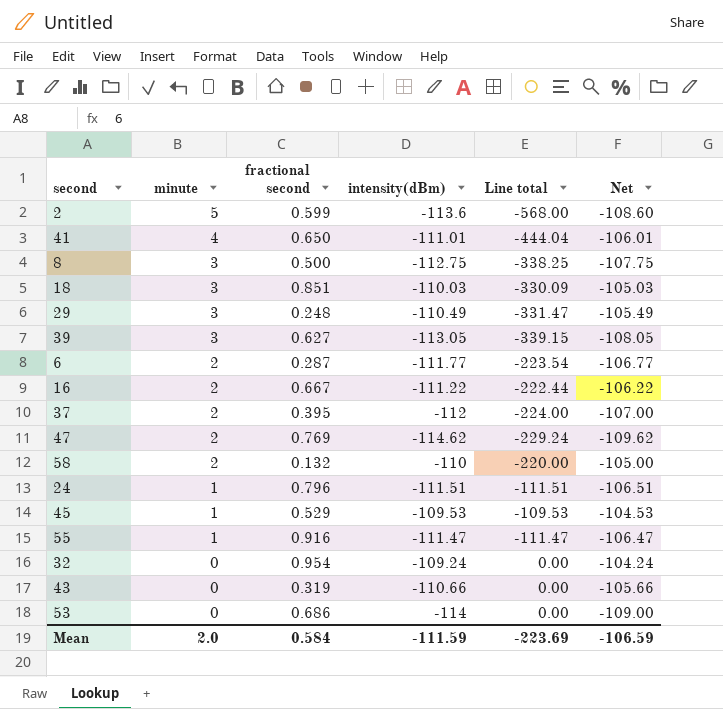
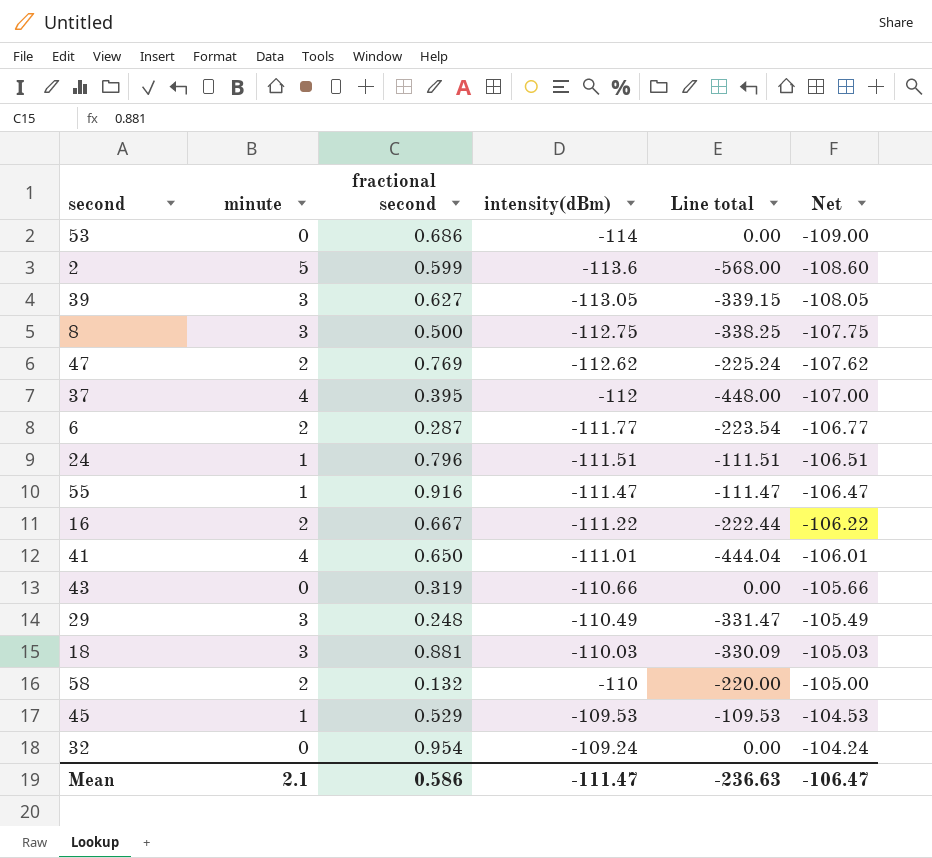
row order: minute descending -> intensity(dBm) ascending
47 | intensity(dBm): -114.62 -> -112.62
47 | Line total: -229.24 -> -225.24
47 | Net: -109.62 -> -107.62
37 | minute: 2 -> 4
37 | Line total: -224.00 -> -448.00
18 | fractional second: 0.851 -> 0.881
Mean | minute: 2.0 -> 2.1
Mean | fractional second: 0.584 -> 0.586
Mean | intensity(dBm): -111.59 -> -111.47
Mean | Line total: -223.69 -> -236.63
Mean | Net: -106.59 -> -106.47

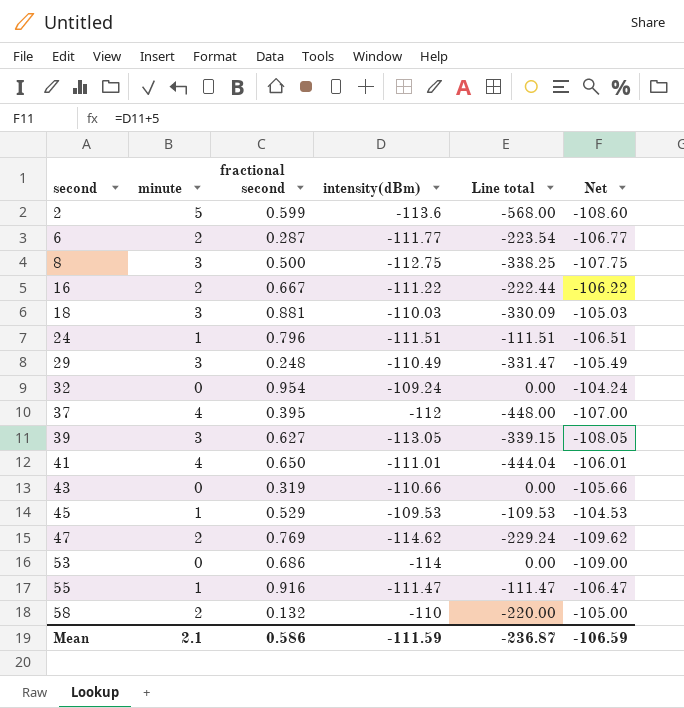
row order: intensity(dBm) ascending -> second ascending
47 | intensity(dBm): -112.62 -> -114.62
47 | Line total: -225.24 -> -229.24
47 | Net: -107.62 -> -109.62
Mean | intensity(dBm): -111.47 -> -111.59
Mean | Line total: -236.63 -> -236.87
Mean | Net: -106.47 -> -106.59

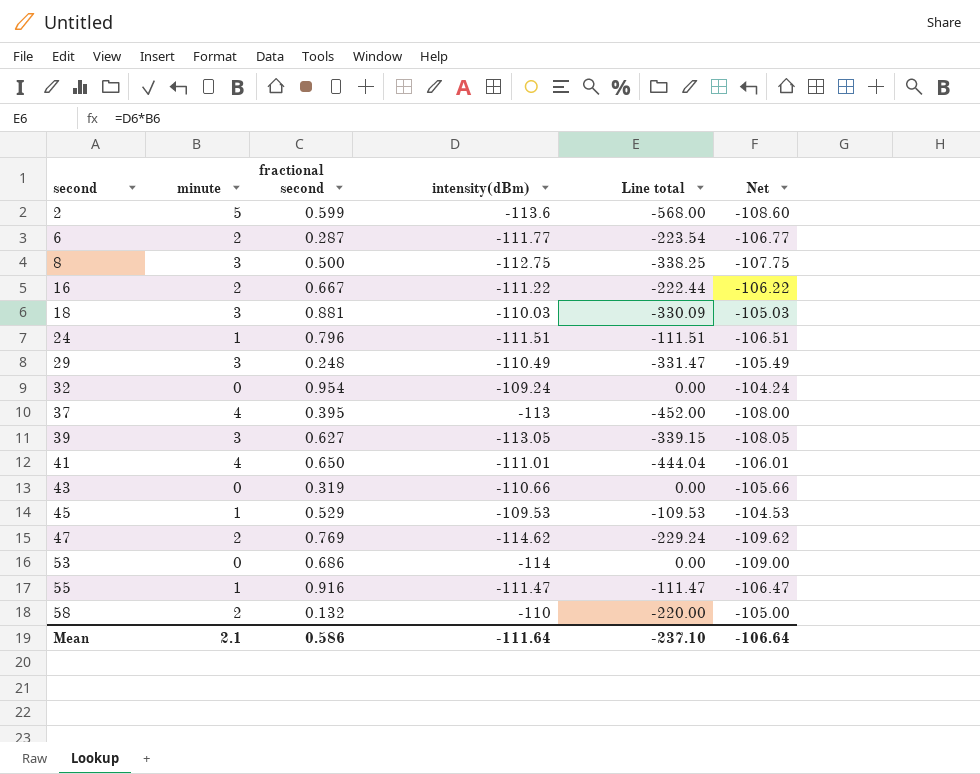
37 | intensity(dBm): -112 -> -113
37 | Line total: -448.00 -> -452.00
37 | Net: -107.00 -> -108.00
Mean | intensity(dBm): -111.59 -> -111.64
Mean | Line total: -236.87 -> -237.10
Mean | Net: -106.59 -> -106.64

